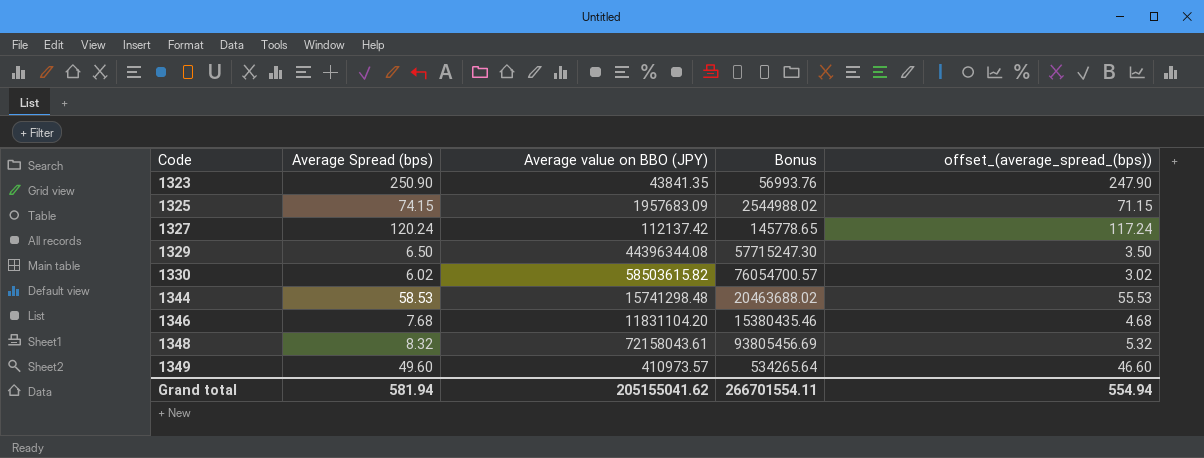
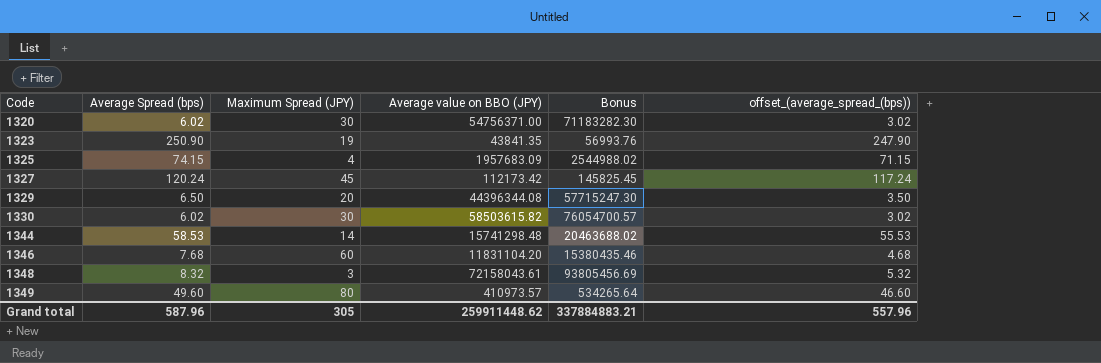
column Maximum Spread (JPY) | position: none -> 3
row 1320: none -> 6.02 | 30 | 54756371.00 | 71183282.30 | 3.02
1327 | Average value on BBO (JPY): 112137.42 -> 112173.42
1327 | Bonus: 145778.65 -> 145825.45
Grand total | Average Spread (bps): 581.94 -> 587.96
Grand total | Average value on BBO (JPY): 205155041.62 -> 259911448.62
Grand total | Bonus: 266701554.11 -> 337884883.21
Grand total | offset_(average_spread_(bps)): 554.94 -> 557.96

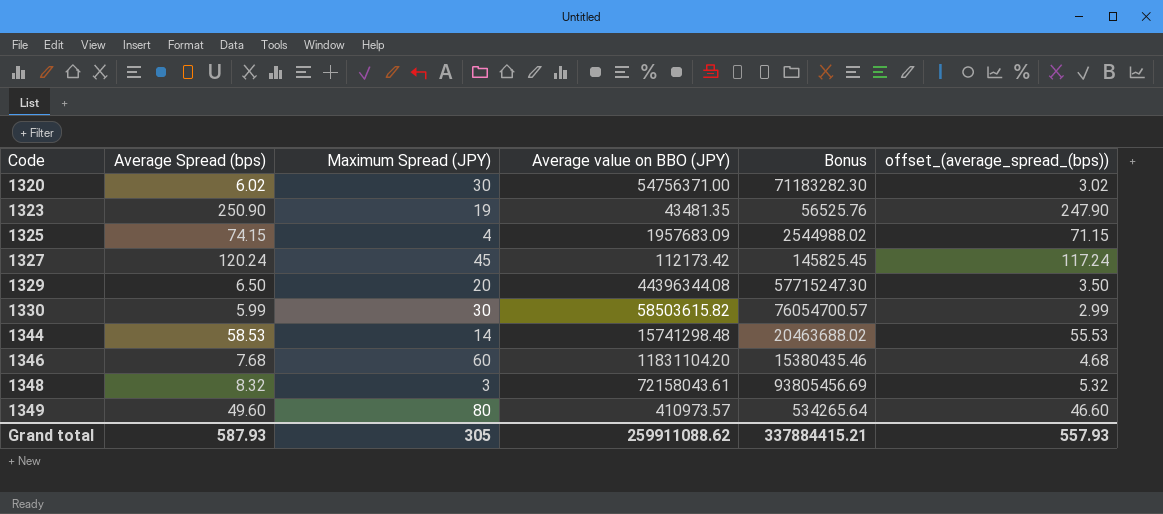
1323 | Average value on BBO (JPY): 43841.35 -> 43481.35
1323 | Bonus: 56993.76 -> 56525.76
1330 | Average Spread (bps): 6.02 -> 5.99
1330 | offset_(average_spread_(bps)): 3.02 -> 2.99
Grand total | Average Spread (bps): 587.96 -> 587.93
Grand total | Average value on BBO (JPY): 259911448.62 -> 259911088.62
Grand total | Bonus: 337884883.21 -> 337884415.21
Grand total | offset_(average_spread_(bps)): 557.96 -> 557.93

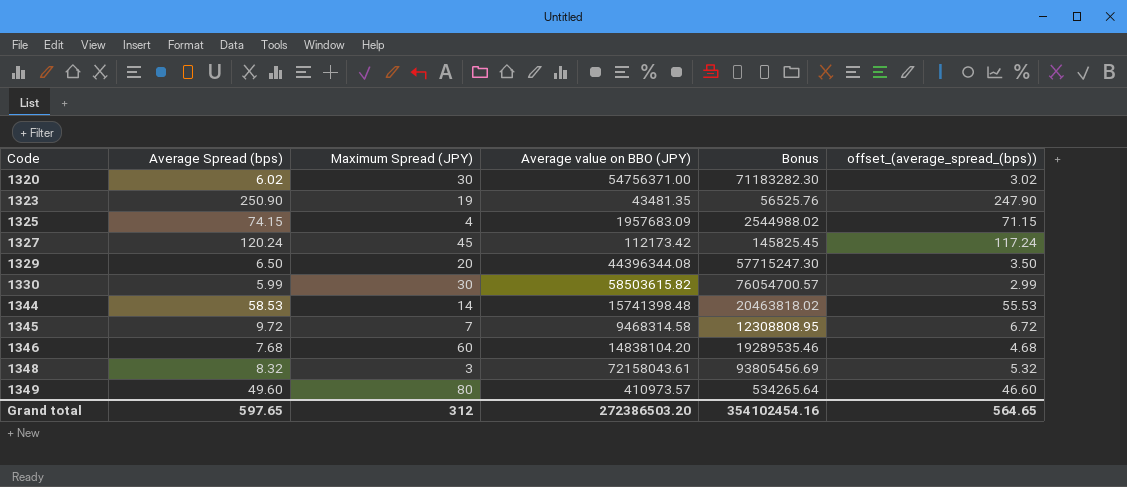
1344 | Average value on BBO (JPY): 15741298.48 -> 15741398.48
1344 | Bonus: 20463688.02 -> 20463818.02
row 1345: none -> 9.72 | 7 | 9468314.58 | 12308808.95 | 6.72
1346 | Average value on BBO (JPY): 11831104.20 -> 14838104.20
1346 | Bonus: 15380435.46 -> 19289535.46
Grand total | Average Spread (bps): 587.93 -> 597.65
Grand total | Maximum Spread (JPY): 305 -> 312
Grand total | Average value on BBO (JPY): 259911088.62 -> 272386503.20
Grand total | Bonus: 337884415.21 -> 354102454.16
Grand total | offset_(average_spread_(bps)): 557.93 -> 564.65

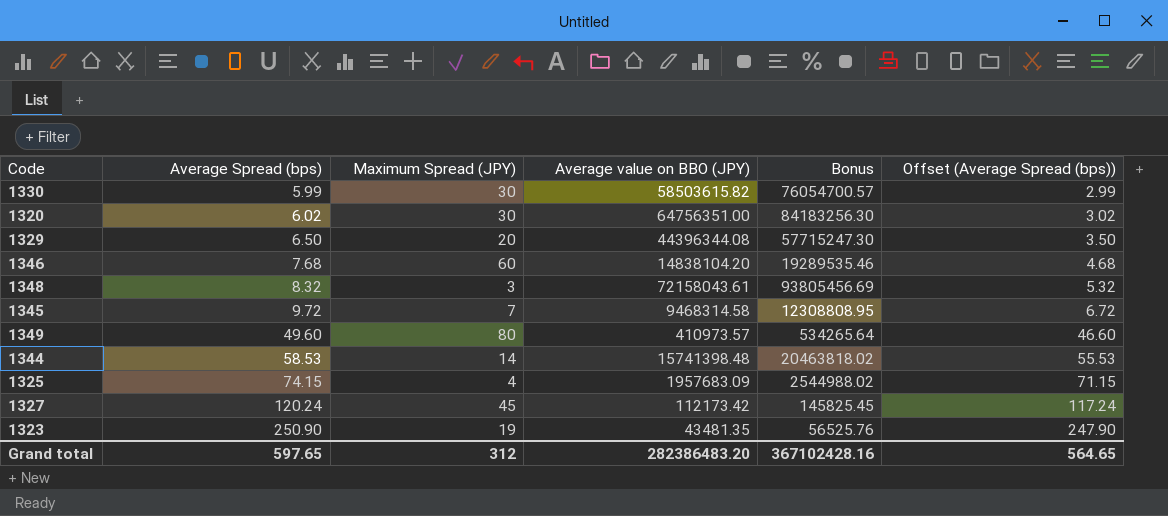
row order: Code ascending -> Average Spread (bps) ascending
column name: offset_(average_spread_(bps)) -> Offset (Average Spread (bps))
1320 | Average value on BBO (JPY): 54756371.00 -> 64756351.00
1320 | Bonus: 71183282.30 -> 84183256.30
Grand total | Average value on BBO (JPY): 272386503.20 -> 282386483.20
Grand total | Bonus: 354102454.16 -> 367102428.16

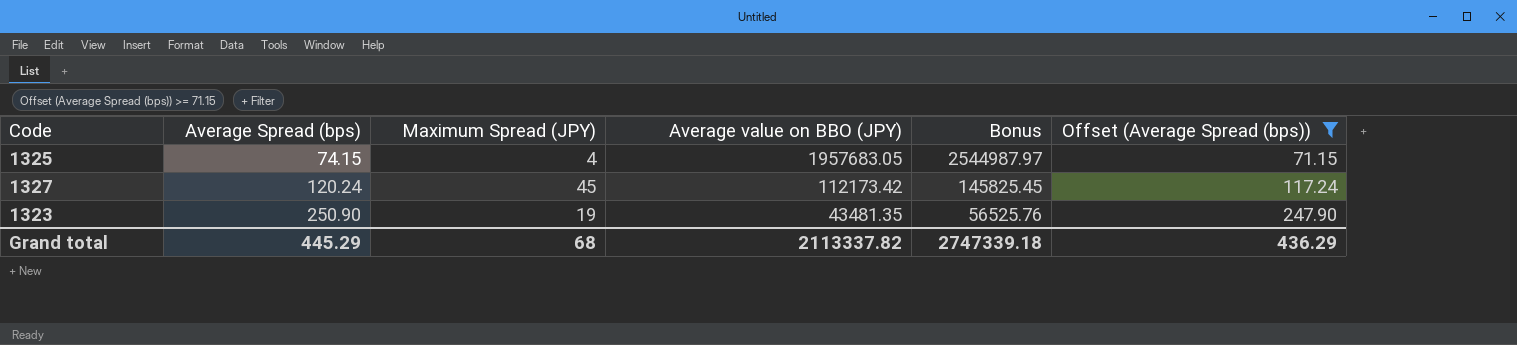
filter: none -> Offset (Average Spread (bps)) >= 71.15
1325 | Average value on BBO (JPY): 1957683.09 -> 1957683.05
1325 | Bonus: 2544988.02 -> 2544987.97
Grand total | Average Spread (bps): 597.65 -> 445.29
Grand total | Maximum Spread (JPY): 312 -> 68
Grand total | Average value on BBO (JPY): 282386483.20 -> 2113337.82
Grand total | Bonus: 367102428.16 -> 2747339.18
Grand total | Offset (Average Spread (bps)): 564.65 -> 436.29

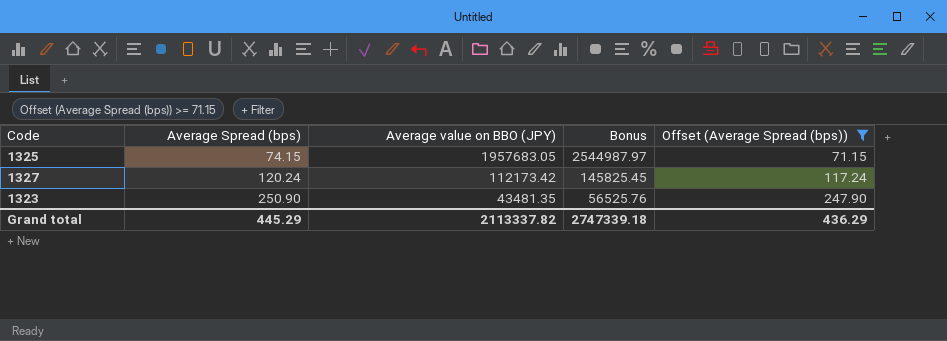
column Maximum Spread (JPY) | position: 3 -> none

